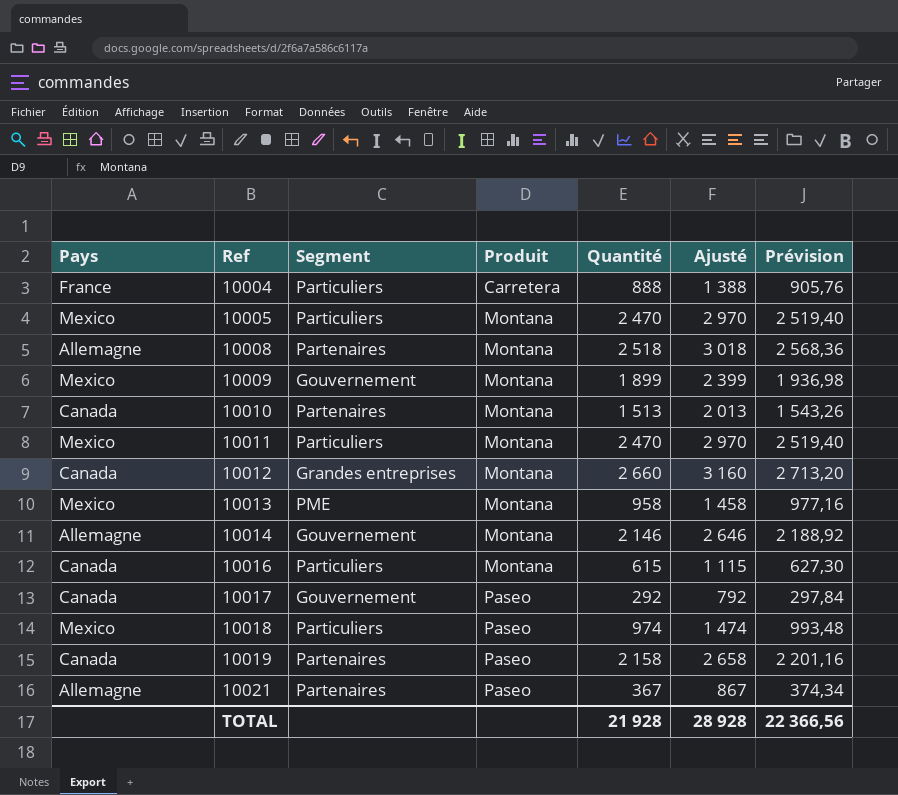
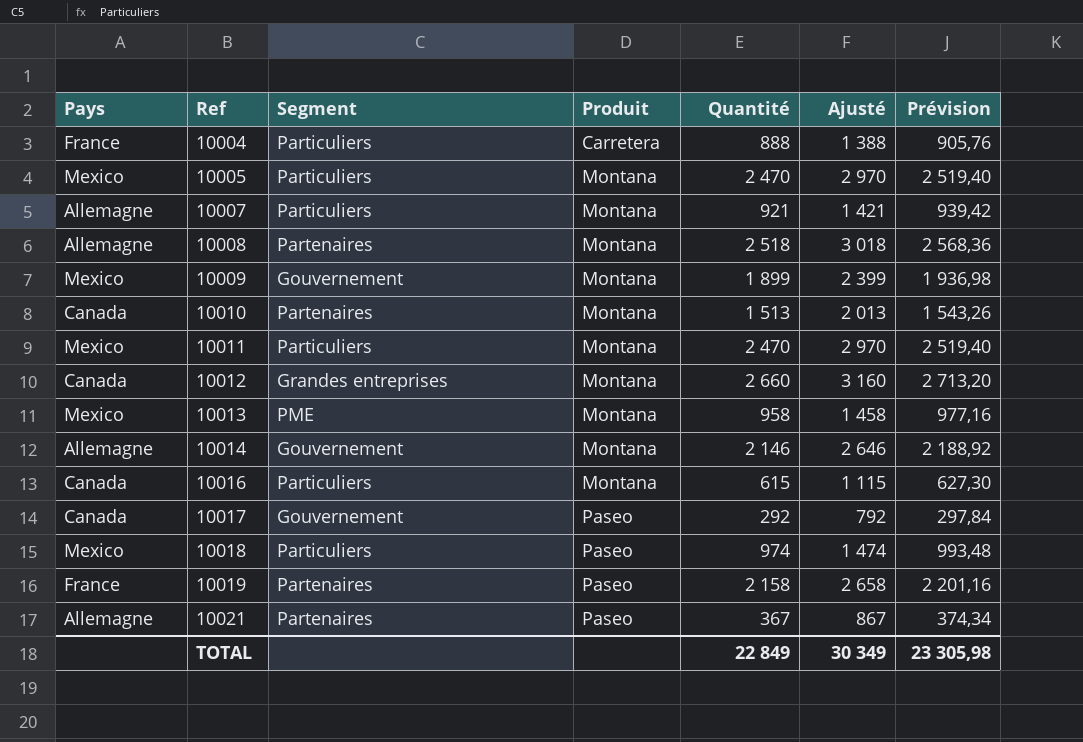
row 10007: none -> Allemagne | Particuliers | Montana | 921 | 1 421 | 939,42
10019 | Pays: Canada -> France
TOTAL | Quantité: 21 928 -> 22 849
TOTAL | Ajusté: 28 928 -> 30 349
TOTAL | Prévision: 22 366,56 -> 23 305,98

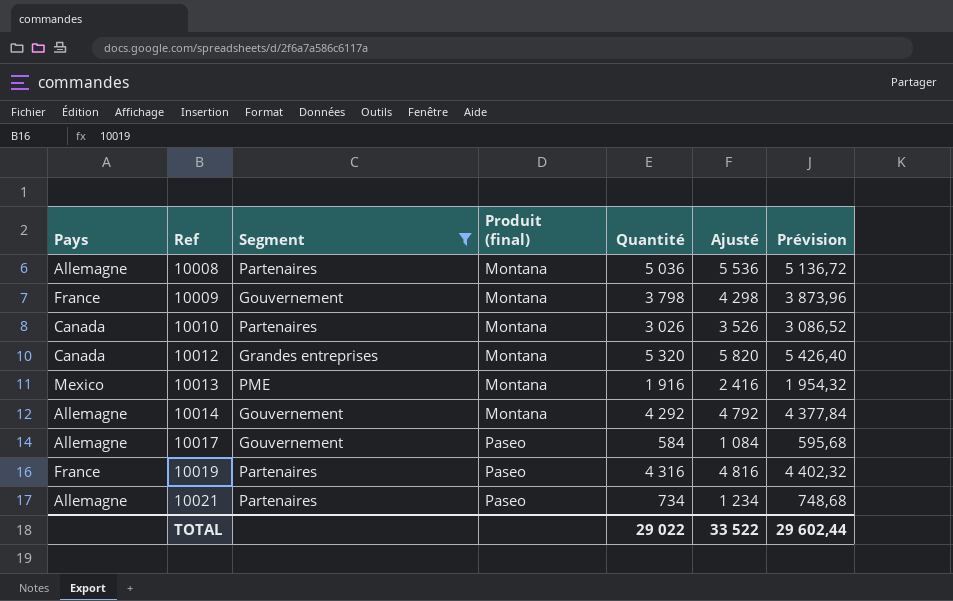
filter: none -> Segment != Particuliers
column name: Produit -> Produit (final)
10008 | Quantité: 2 518 -> 5 036
10008 | Ajusté: 3 018 -> 5 536
10008 | Prévision: 2 568,36 -> 5 136,72
10009 | Pays: Mexico -> France
10009 | Quantité: 1 899 -> 3 798
10009 | Ajusté: 2 399 -> 4 298
10009 | Prévision: 1 936,98 -> 3 873,96
10010 | Quantité: 1 513 -> 3 026
10010 | Ajusté: 2 013 -> 3 526
10010 | Prévision: 1 543,26 -> 3 086,52
10012 | Quantité: 2 660 -> 5 320
10012 | Ajusté: 3 160 -> 5 820
10012 | Prévision: 2 713,20 -> 5 426,40
10013 | Quantité: 958 -> 1 916
10013 | Ajusté: 1 458 -> 2 416
10013 | Prévision: 977,16 -> 1 954,32
10014 | Quantité: 2 146 -> 4 292
10014 | Ajusté: 2 646 -> 4 792
10014 | Prévision: 2 188,92 -> 4 377,84
10017 | Pays: Canada -> Allemagne
10017 | Quantité: 292 -> 584
10017 | Ajusté: 792 -> 1 084
10017 | Prévision: 297,84 -> 595,68
10019 | Quantité: 2 158 -> 4 316
10019 | Ajusté: 2 658 -> 4 816
10019 | Prévision: 2 201,16 -> 4 402,32
10021 | Quantité: 367 -> 734
10021 | Ajusté: 867 -> 1 234
10021 | Prévision: 374,34 -> 748,68
TOTAL | Quantité: 22 849 -> 29 022
TOTAL | Ajusté: 30 349 -> 33 522
TOTAL | Prévision: 23 305,98 -> 29 602,44

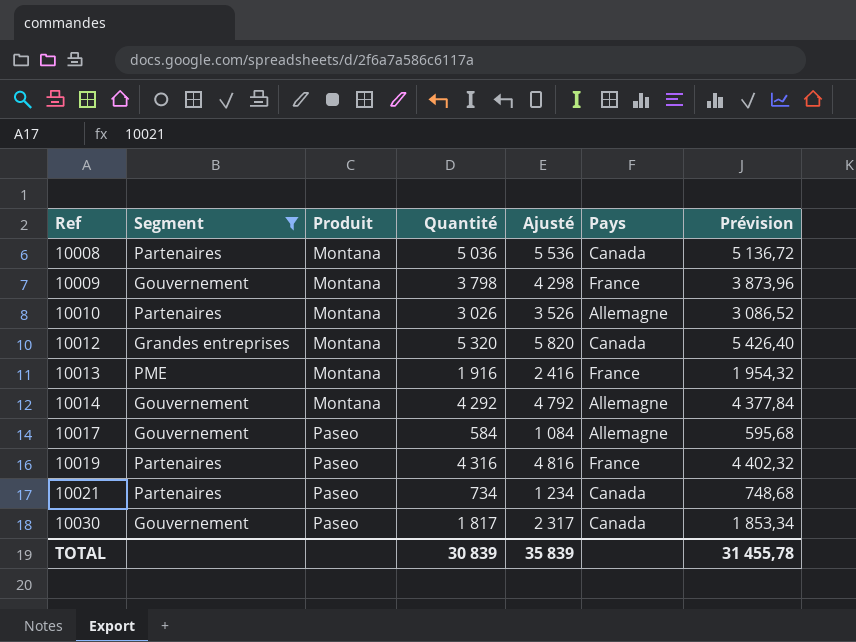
column name: Produit (final) -> Produit
column Pays | position: 1 -> 6
10008 | Pays: Allemagne -> Canada
10010 | Pays: Canada -> Allemagne
10013 | Pays: Mexico -> France
10021 | Pays: Allemagne -> Canada
row 10030: none -> Gouvernement | Paseo | 1 817 | 2 317 | Canada | 1 853,34
TOTAL | Quantité: 29 022 -> 30 839
TOTAL | Ajusté: 33 522 -> 35 839
TOTAL | Prévision: 29 602,44 -> 31 455,78

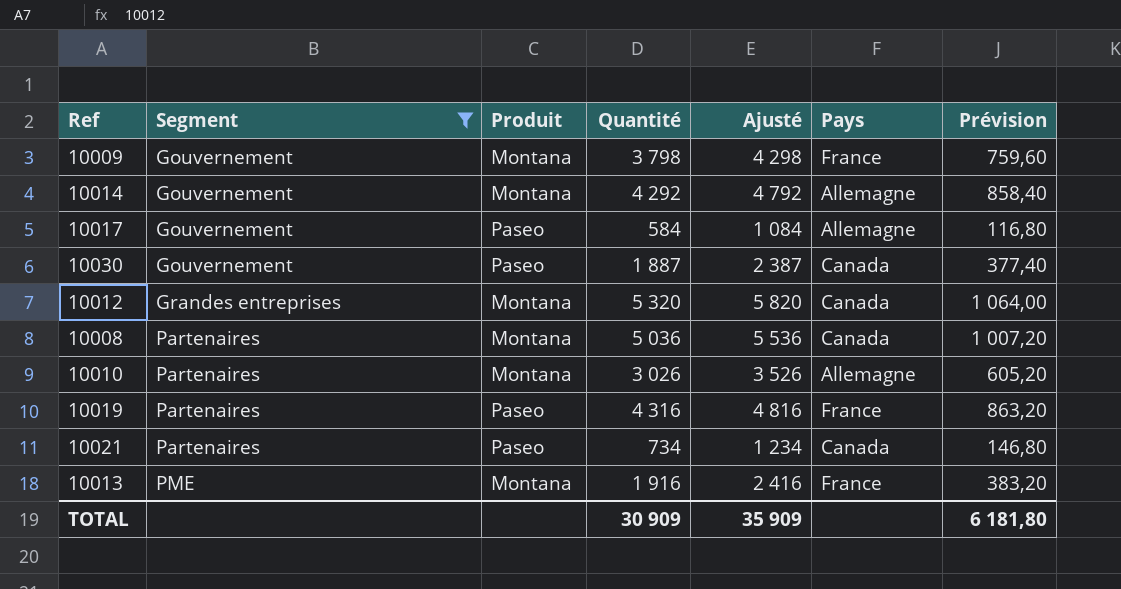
row order: Ref ascending -> Segment ascending
column Prévision | formula: [Quantité] * 1,02 -> [Quantité] * 0,2
10030 | Quantité: 1 817 -> 1 887
10030 | Ajusté: 2 317 -> 2 387
TOTAL | Quantité: 30 839 -> 30 909
TOTAL | Ajusté: 35 839 -> 35 909
TOTAL | Prévision: 31 455,78 -> 6 181,80

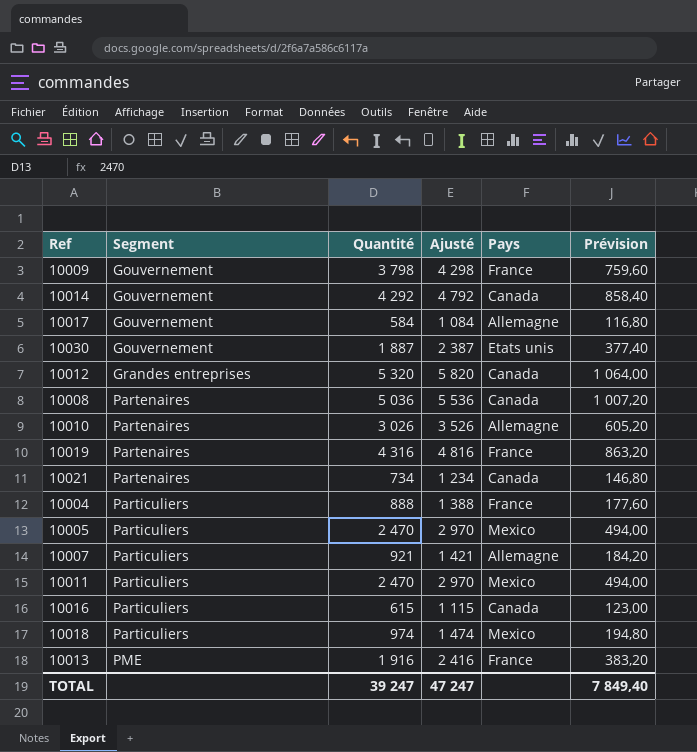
filter: Segment != Particuliers -> none
column Produit | position: 3 -> none
10014 | Pays: Allemagne -> Canada
10030 | Pays: Canada -> Etats unis
TOTAL | Quantité: 30 909 -> 39 247
TOTAL | Ajusté: 35 909 -> 47 247
TOTAL | Prévision: 6 181,80 -> 7 849,40

